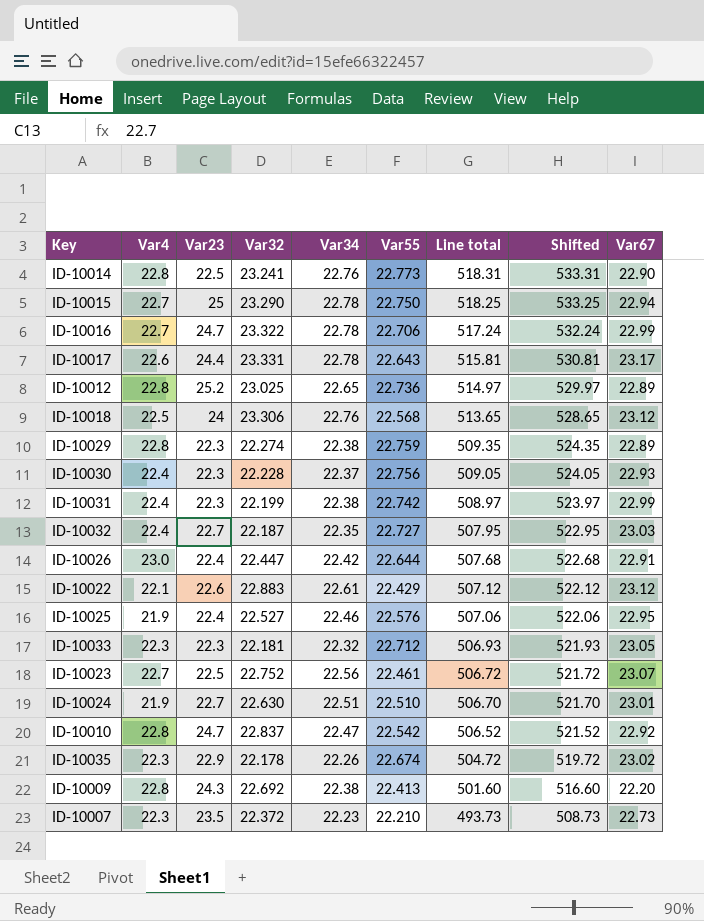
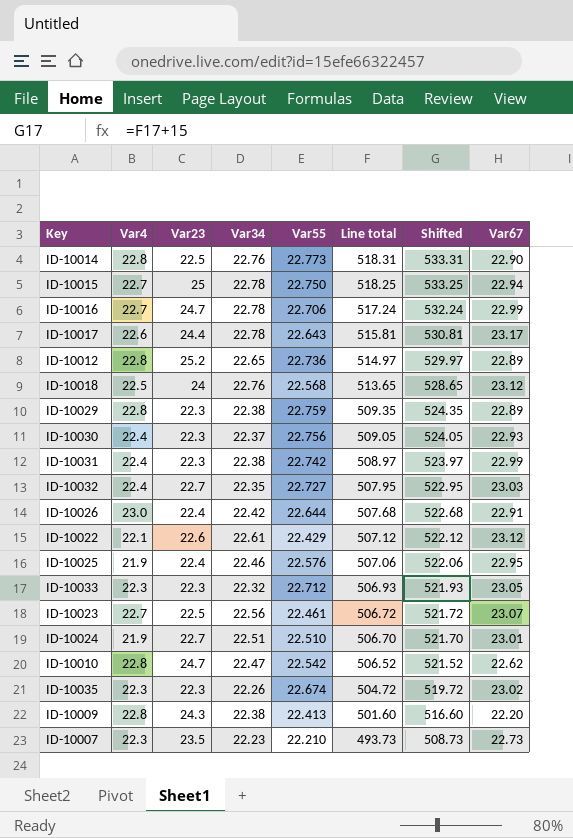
column Var32 | position: 4 -> none
ID-10010 | Var67: 22.92 -> 22.62
ID-10035 | Var23: 22.9 -> 22.3

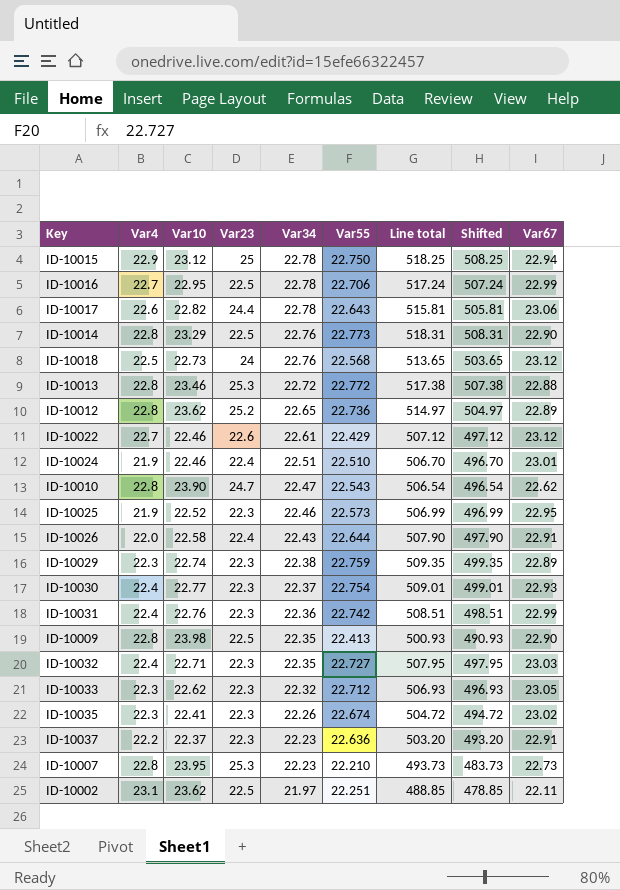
row order: Line total descending -> Var34 descending
column Var10 | position: none -> 3
column Shifted | formula: [Line total] + 15 -> [Line total] - 10
row ID-10023: 22.7 | 22.5 | 22.56 | 22.461 | 506.72 | 521.72 | 23.07 -> none
ID-10015 | Var4: 22.7 -> 22.9
ID-10016 | Var23: 24.7 -> 22.5
ID-10017 | Var67: 23.17 -> 23.06
row ID-10013: none -> 22.8 | 23.46 | 25.3 | 22.72 | 22.772 | 517.38 | 507.38 | 22.88
ID-10022 | Var4: 22.1 -> 22.7
ID-10024 | Var23: 22.7 -> 22.4
ID-10010 | Var55: 22.542 -> 22.543
ID-10010 | Line total: 506.52 -> 506.54
ID-10025 | Var23: 22.4 -> 22.3
ID-10025 | Var55: 22.576 -> 22.573
ID-10025 | Line total: 507.06 -> 506.99
ID-10026 | Var4: 23.0 -> 22.0
ID-10026 | Var34: 22.42 -> 22.43
ID-10026 | Line total: 507.68 -> 507.90
ID-10029 | Var4: 22.8 -> 22.3
ID-10030 | Var55: 22.756 -> 22.754
ID-10030 | Line total: 509.05 -> 509.01
ID-10031 | Var34: 22.38 -> 22.36
ID-10031 | Line total: 508.97 -> 508.51
ID-10009 | Var23: 24.3 -> 22.5
ID-10009 | Var34: 22.38 -> 22.35
ID-10009 | Line total: 501.60 -> 500.93
ID-10009 | Var67: 22.20 -> 22.90
ID-10032 | Var23: 22.7 -> 22.3
row ID-10037: none -> 22.2 | 22.37 | 22.3 | 22.23 | 22.636 | 503.20 | 493.20 | 22.91
ID-10007 | Var4: 22.3 -> 22.8
ID-10007 | Var23: 23.5 -> 25.3
row ID-10002: none -> 23.1 | 23.62 | 22.5 | 21.97 | 22.251 | 488.85 | 478.85 | 22.11

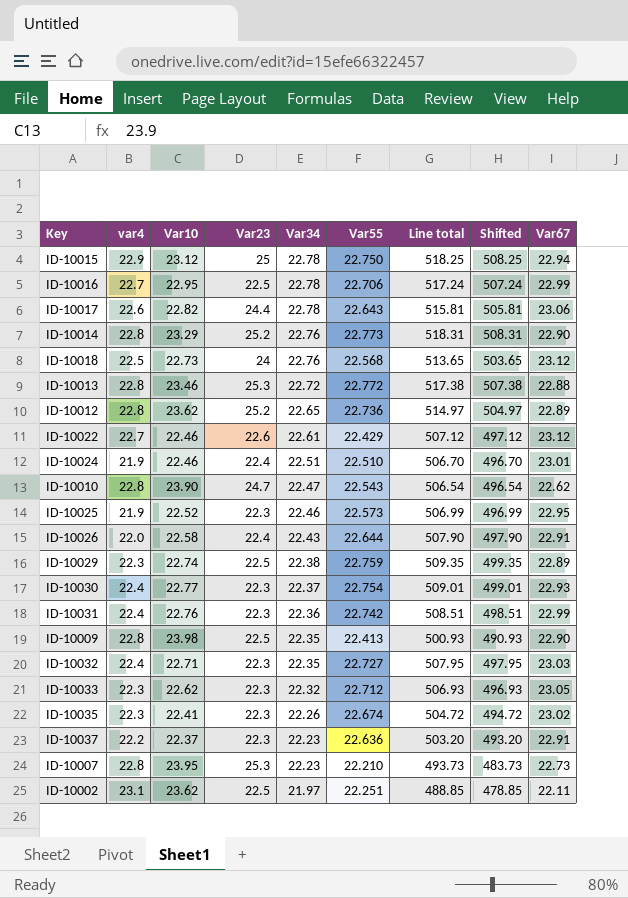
column name: Var4 -> var4
ID-10014 | Var23: 22.5 -> 25.2
ID-10029 | Var23: 22.3 -> 22.5

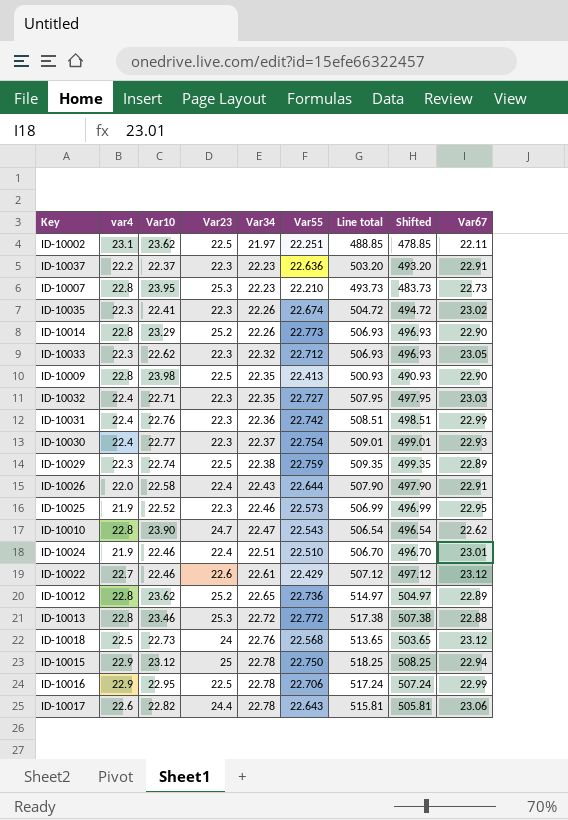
row order: Var34 descending -> Var34 ascending
ID-10014 | Var34: 22.76 -> 22.26
ID-10014 | Line total: 518.31 -> 506.93
ID-10014 | Shifted: 508.31 -> 496.93
ID-10016 | var4: 22.7 -> 22.9

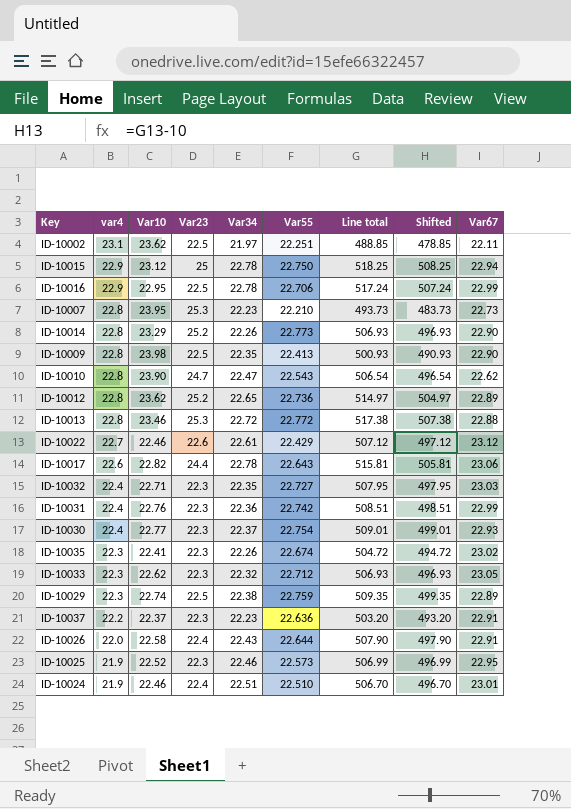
row order: Var34 ascending -> var4 descending
row ID-10018: 22.5 | 22.73 | 24 | 22.76 | 22.568 | 513.65 | 503.65 | 23.12 -> none

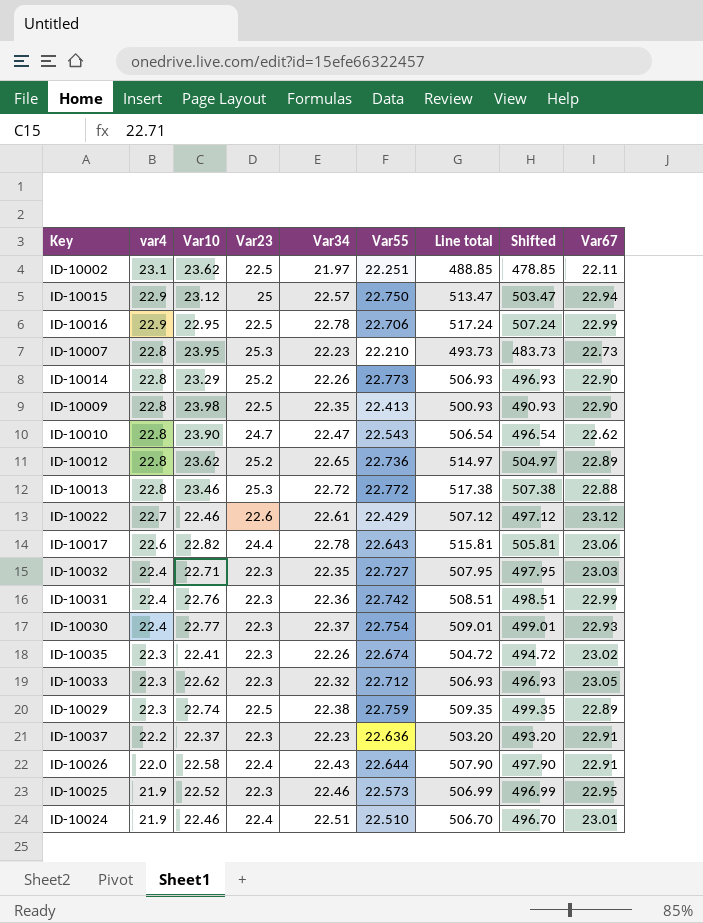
ID-10015 | Var34: 22.78 -> 22.57
ID-10015 | Line total: 518.25 -> 513.47
ID-10015 | Shifted: 508.25 -> 503.47

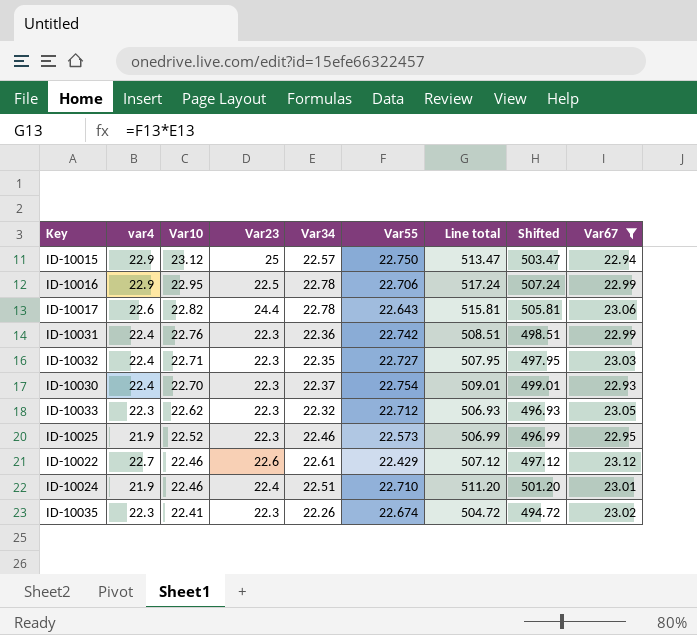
filter: none -> Var67 >= 22.93
row order: var4 descending -> Var10 descending
ID-10030 | Var10: 22.77 -> 22.70
ID-10024 | Var55: 22.510 -> 22.710
ID-10024 | Line total: 506.70 -> 511.20
ID-10024 | Shifted: 496.70 -> 501.20

